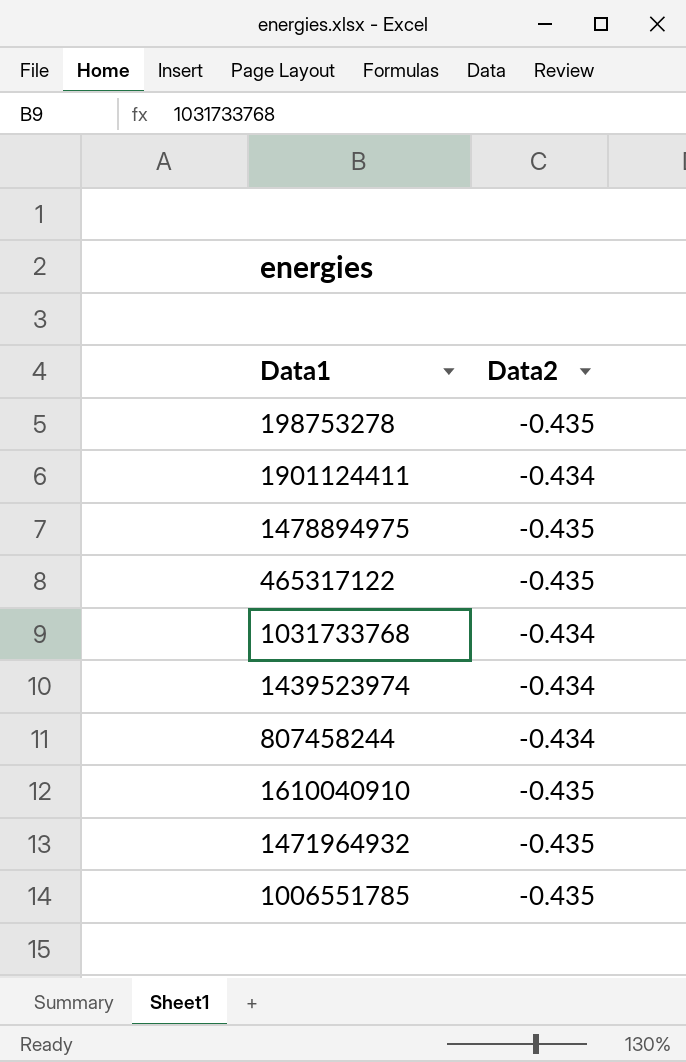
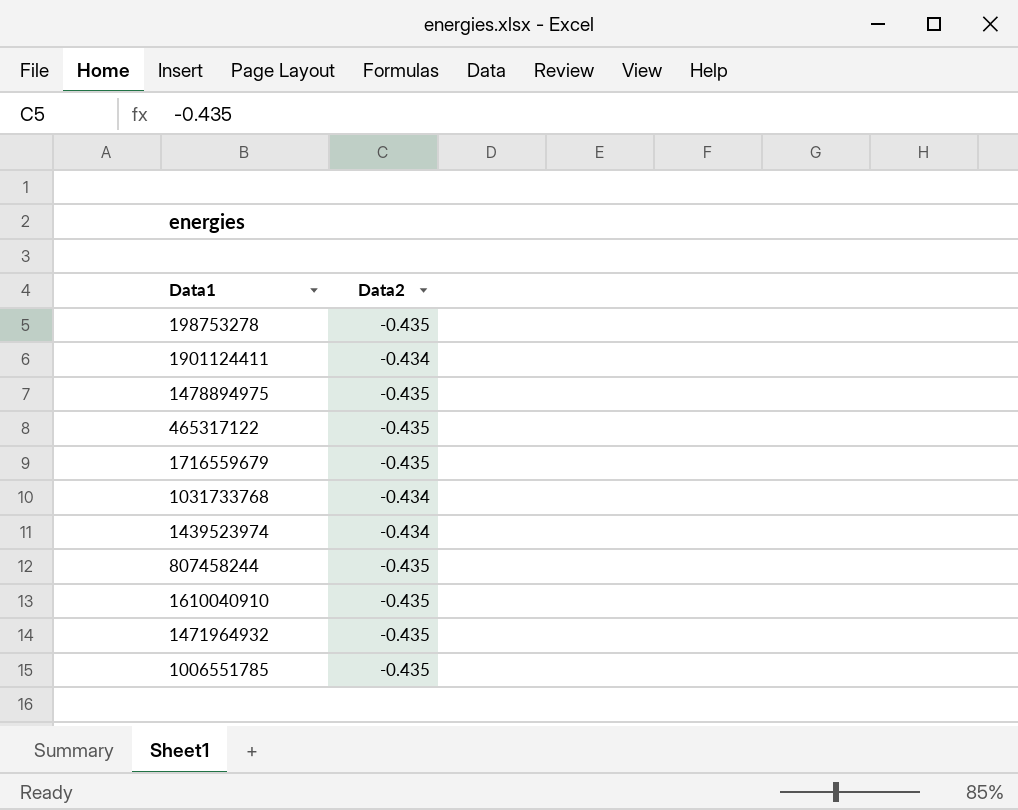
row 1716559679: none -> -0.435
807458244 | Data2: -0.434 -> -0.435

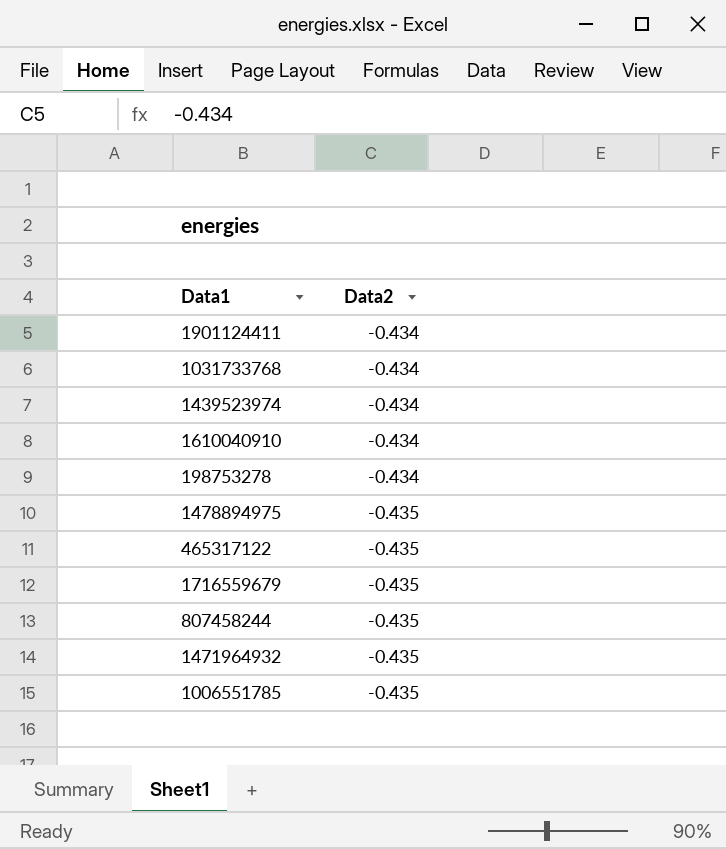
row order: none -> Data2 descending
1610040910 | Data2: -0.435 -> -0.434
198753278 | Data2: -0.435 -> -0.434

